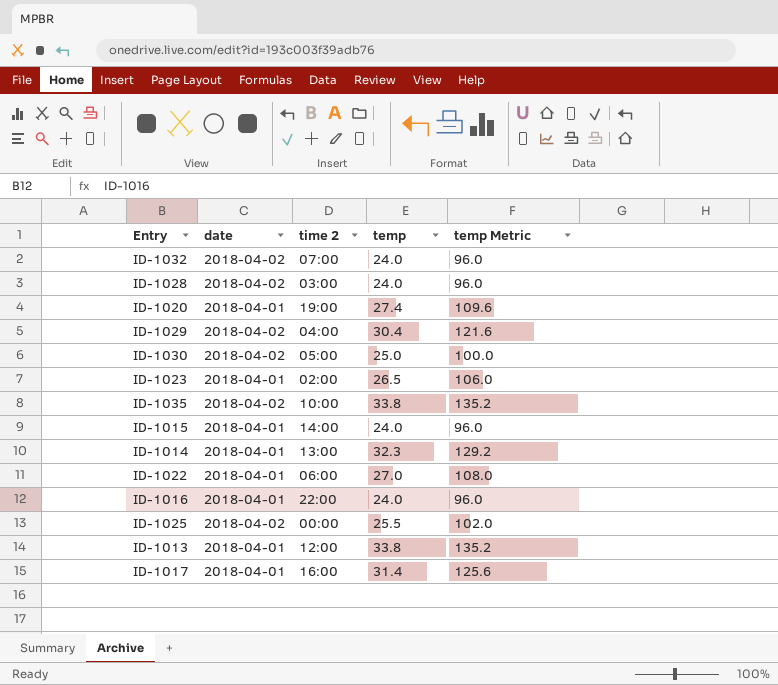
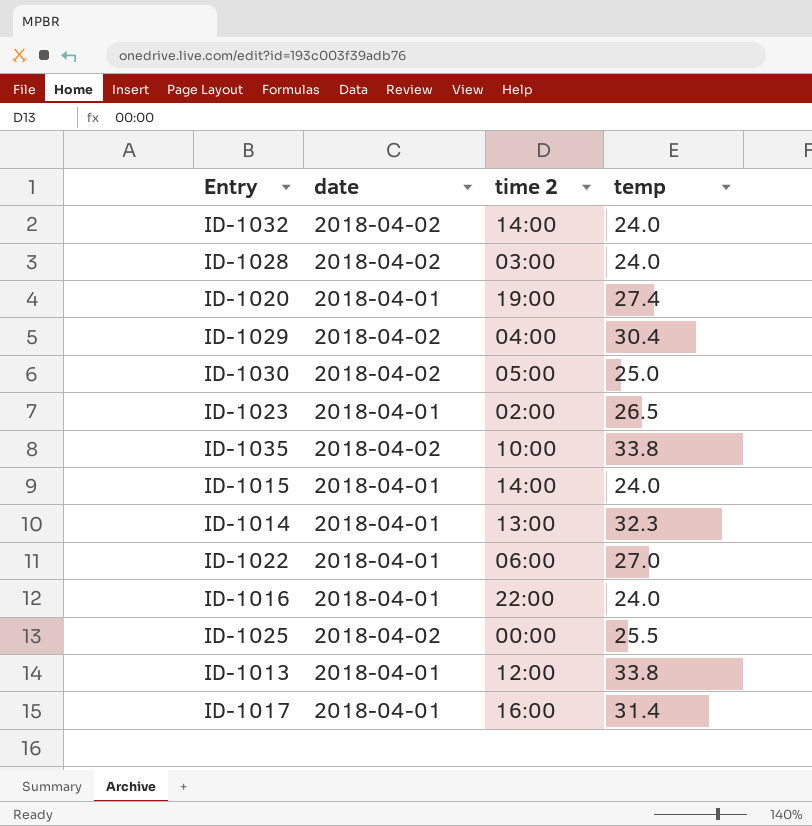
column temp Metric | formula: [temp] * 4 -> none
ID-1032 | time 2: 07:00 -> 14:00

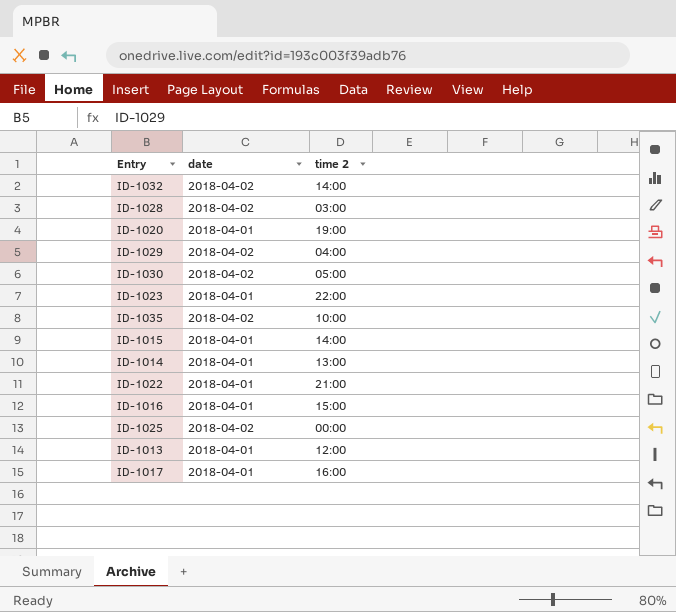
column temp | position: 4 -> none
ID-1023 | time 2: 02:00 -> 22:00
ID-1022 | time 2: 06:00 -> 21:00
ID-1016 | time 2: 22:00 -> 15:00

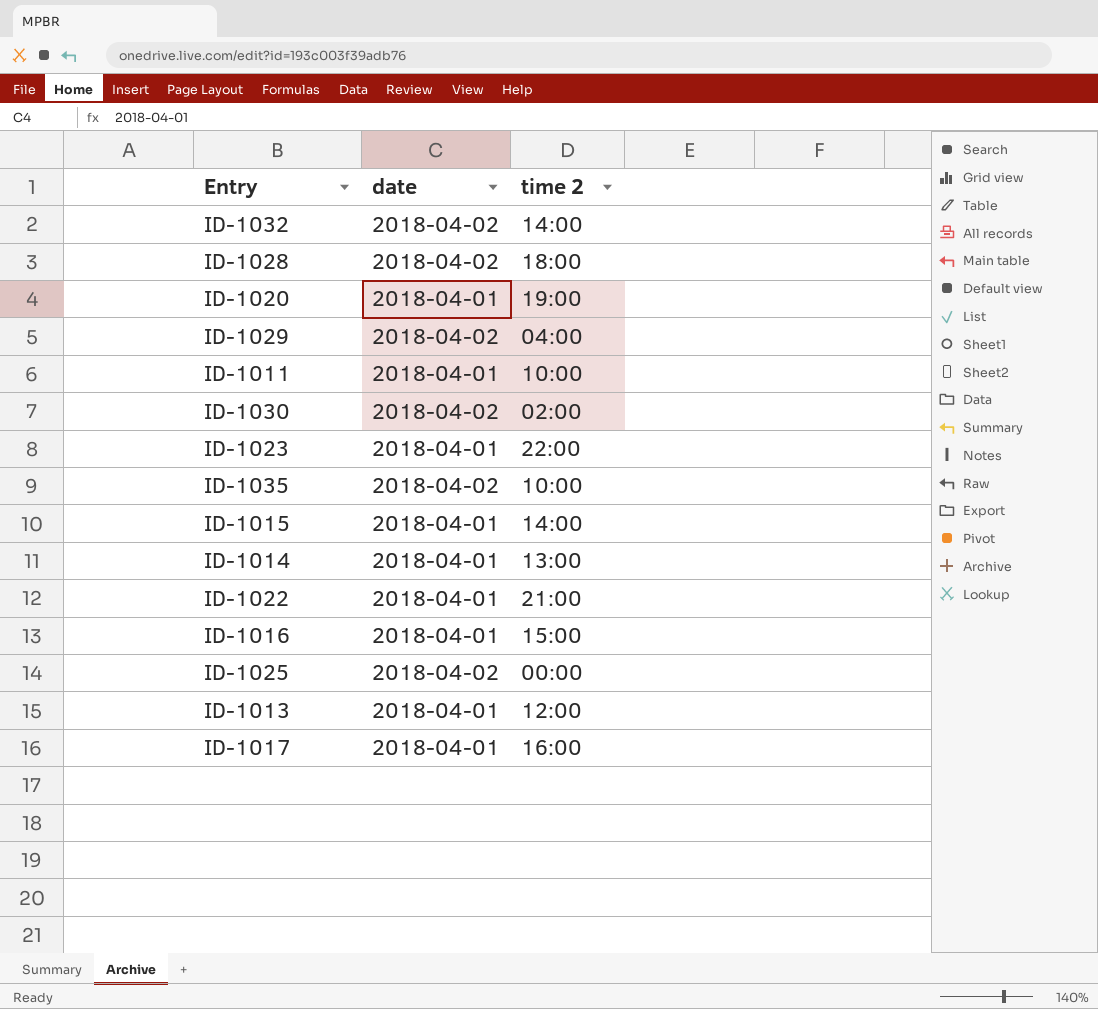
ID-1028 | time 2: 03:00 -> 18:00
row ID-1011: none -> 2018-04-01 | 10:00
ID-1030 | time 2: 05:00 -> 02:00

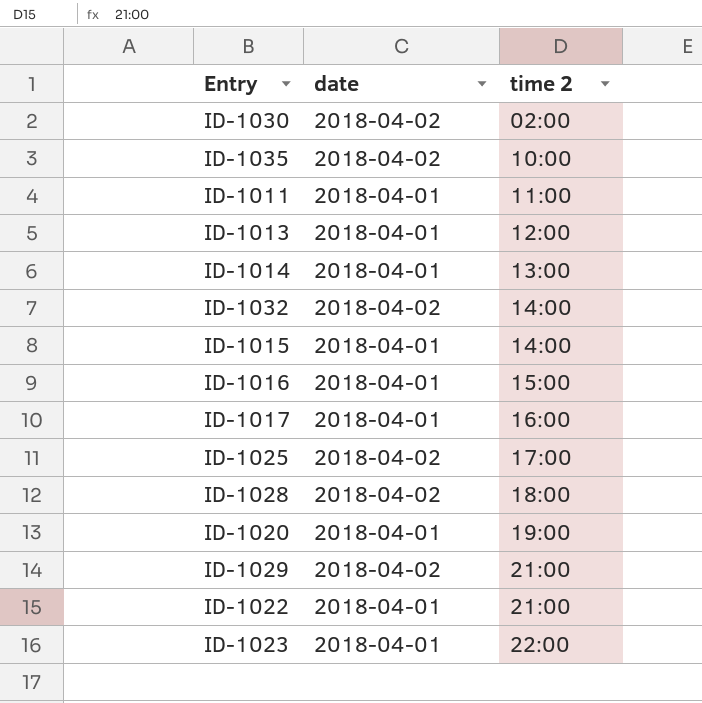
row order: none -> time 2 ascending
ID-1011 | time 2: 10:00 -> 11:00
ID-1025 | time 2: 00:00 -> 17:00
ID-1029 | time 2: 04:00 -> 21:00

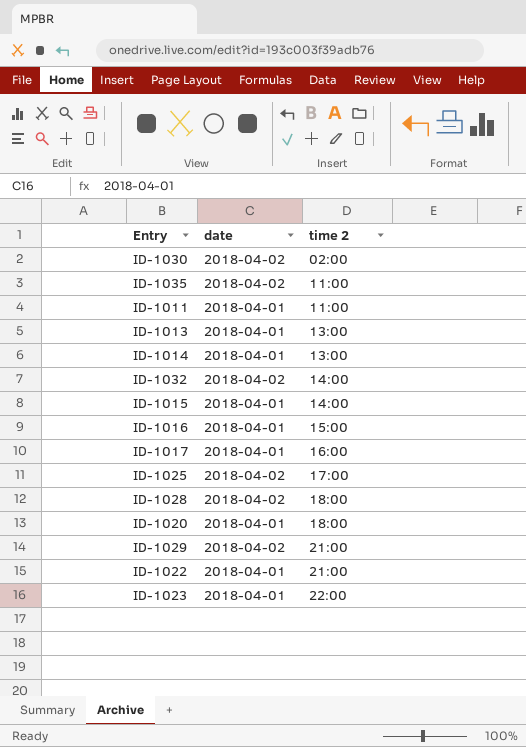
ID-1035 | time 2: 10:00 -> 11:00
ID-1013 | time 2: 12:00 -> 13:00
ID-1020 | time 2: 19:00 -> 18:00

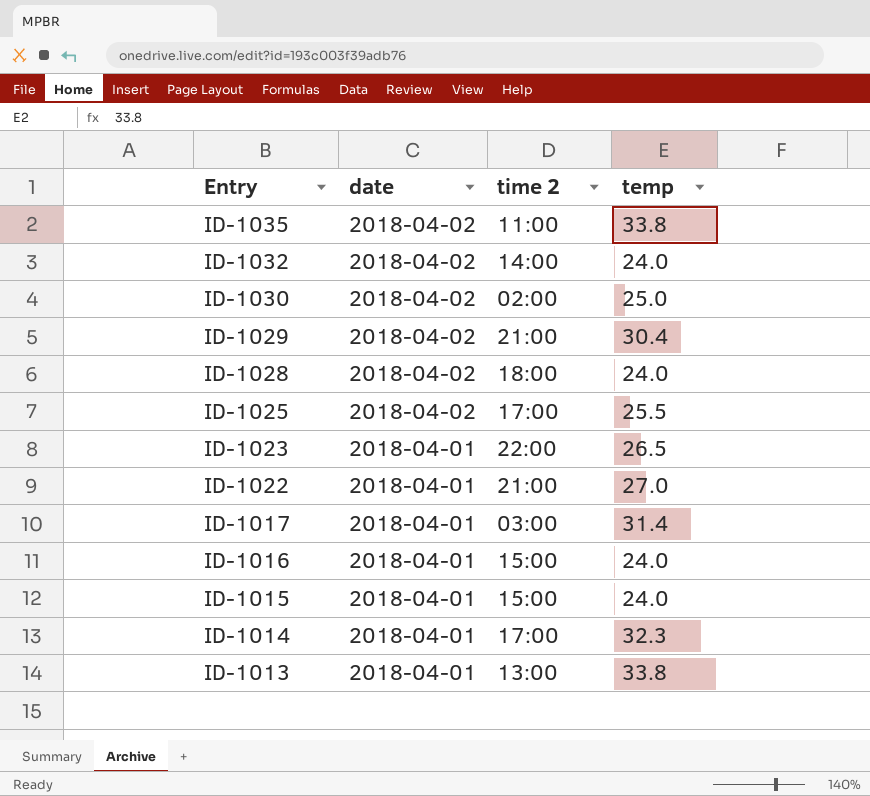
row order: time 2 ascending -> Entry descending
column temp | position: none -> 4
row ID-1011: 2018-04-01 | 11:00 -> none
row ID-1020: 2018-04-01 | 18:00 -> none
ID-1017 | time 2: 16:00 -> 03:00
ID-1015 | time 2: 14:00 -> 15:00
ID-1014 | time 2: 13:00 -> 17:00

